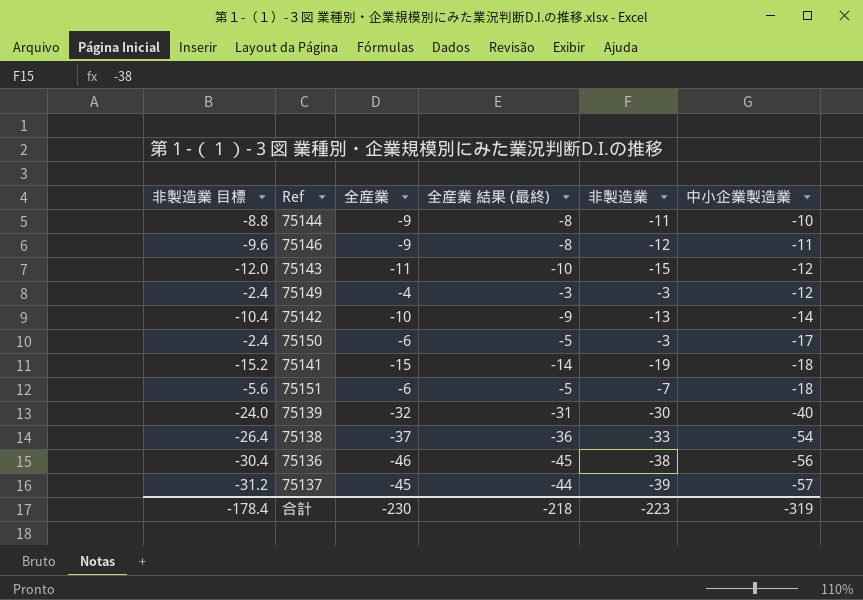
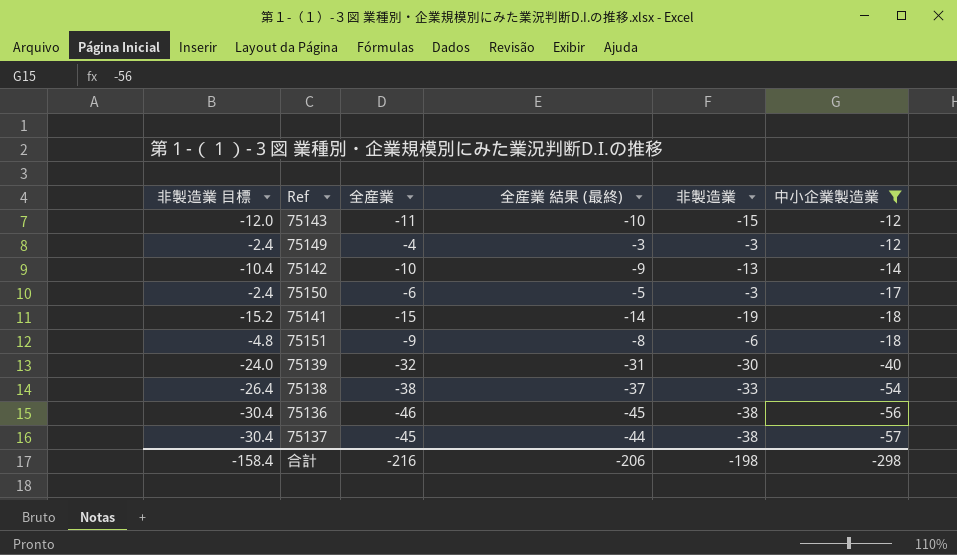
filter: none -> 中小企業製造業 <= -12
75151 | 非製造業 目標: -5.6 -> -4.8
75151 | 全産業: -6 -> -9
75151 | 全産業 結果 (最終): -5 -> -8
75151 | 非製造業: -7 -> -6
75138 | 全産業: -37 -> -38
75138 | 全産業 結果 (最終): -36 -> -37
75137 | 非製造業 目標: -31.2 -> -30.4
75137 | 非製造業: -39 -> -38
合計 | 非製造業 目標: -178.4 -> -158.4
合計 | 全産業: -230 -> -216
合計 | 全産業 結果 (最終): -218 -> -206
合計 | 非製造業: -223 -> -198
合計 | 中小企業製造業: -319 -> -298

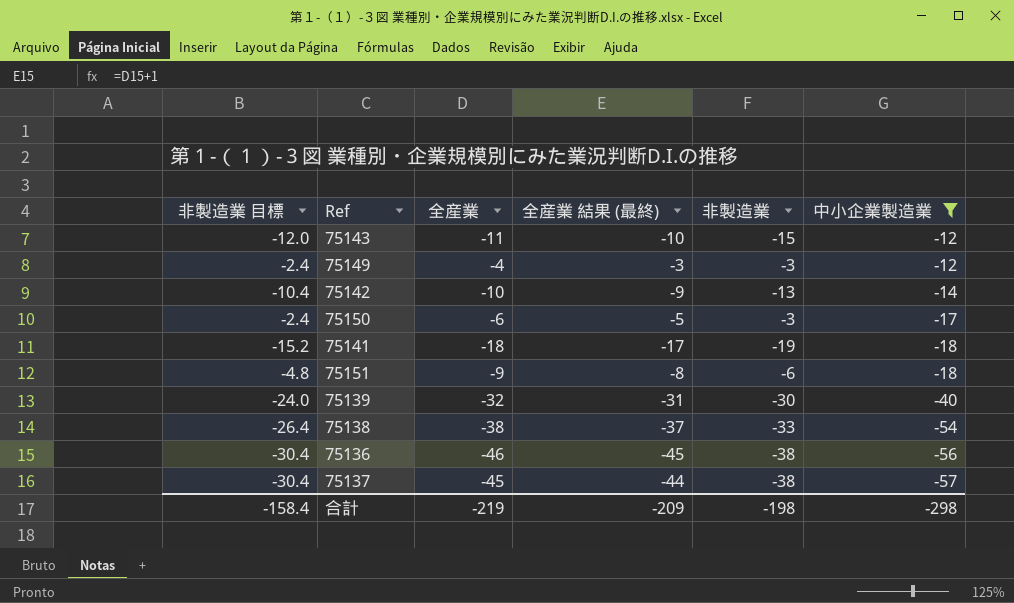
75141 | 全産業: -15 -> -18
75141 | 全産業 結果 (最終): -14 -> -17
合計 | 全産業: -216 -> -219
合計 | 全産業 結果 (最終): -206 -> -209

